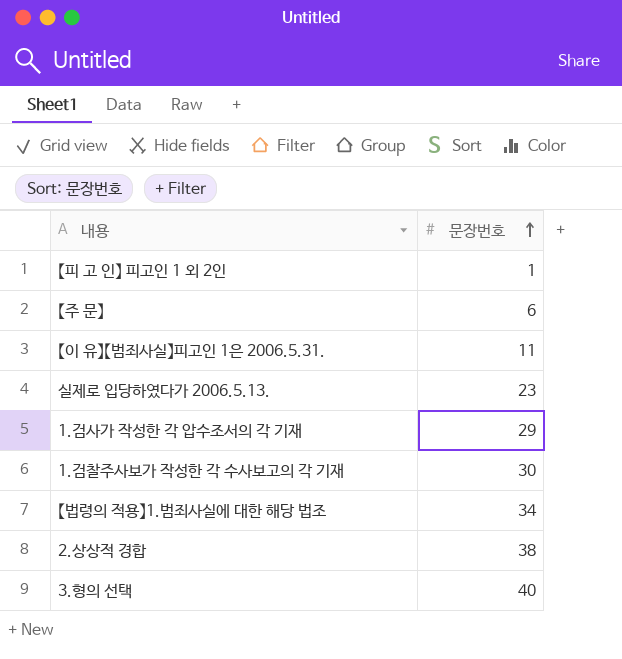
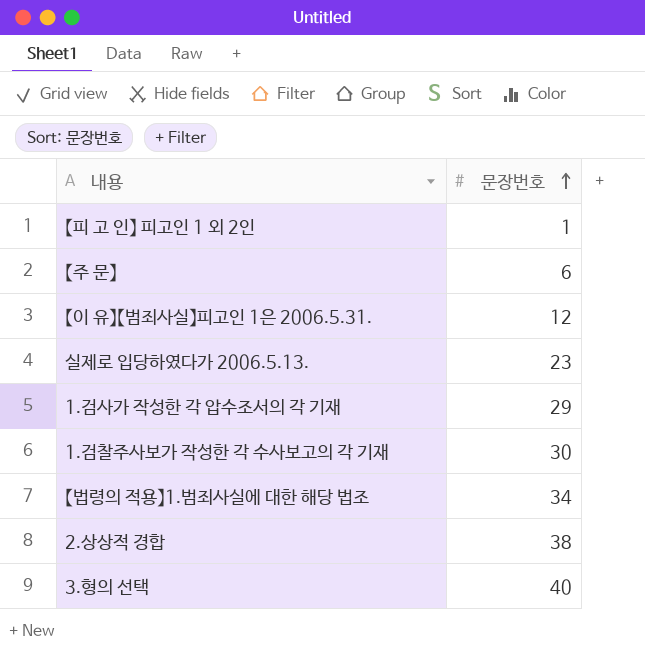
【이 유】【범죄사실】피고인 1은 2006.5.31. | 문장번호: 11 -> 12

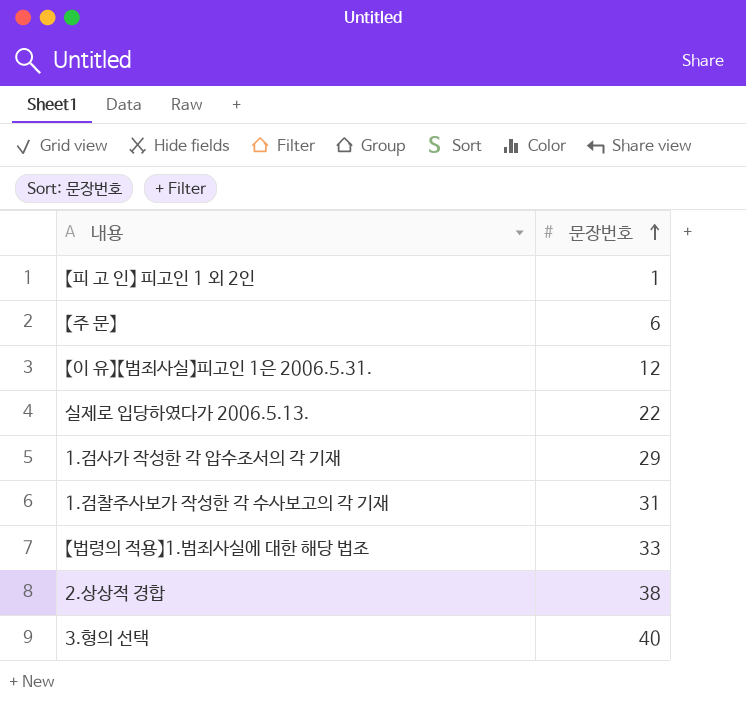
실제로 입당하였다가 2006.5.13. | 문장번호: 23 -> 22
1.검찰주사보가 작성한 각 수사보고의 각 기재 | 문장번호: 30 -> 31
【법령의 적용】1.범죄사실에 대한 해당 법조 | 문장번호: 34 -> 33

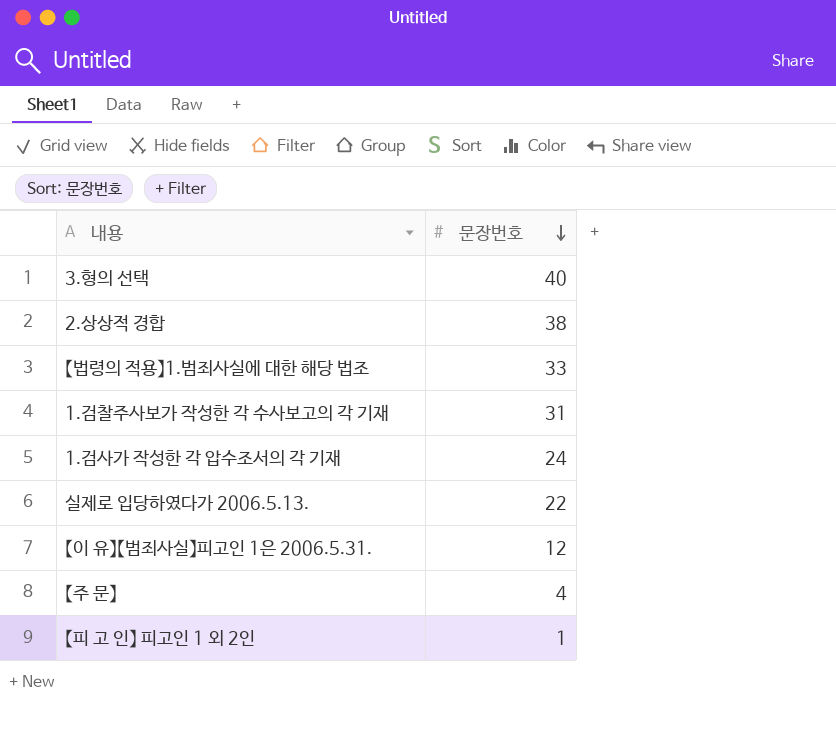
row order: 문장번호 ascending -> 문장번호 descending
1.검사가 작성한 각 압수조서의 각 기재 | 문장번호: 29 -> 24
【주 문】 | 문장번호: 6 -> 4

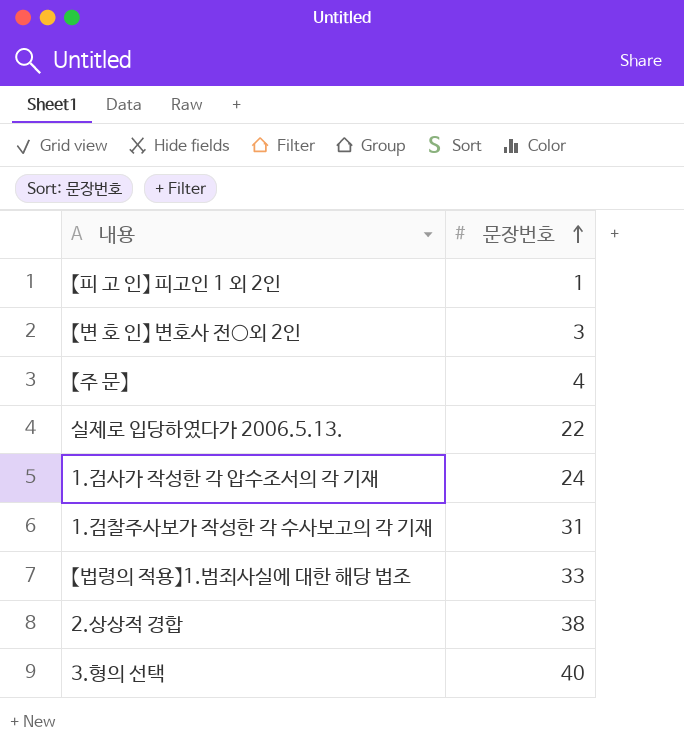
row order: 문장번호 descending -> 문장번호 ascending
row 【이 유】【범죄사실】피고인 1은 2006.5.31.: 12 -> none
row 【변 호 인】 변호사 전○외 2인: none -> 3

